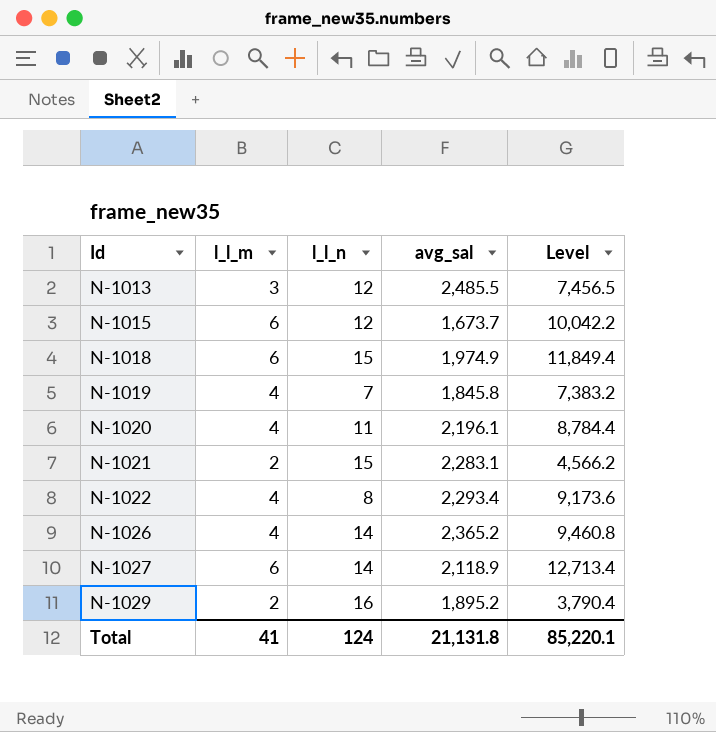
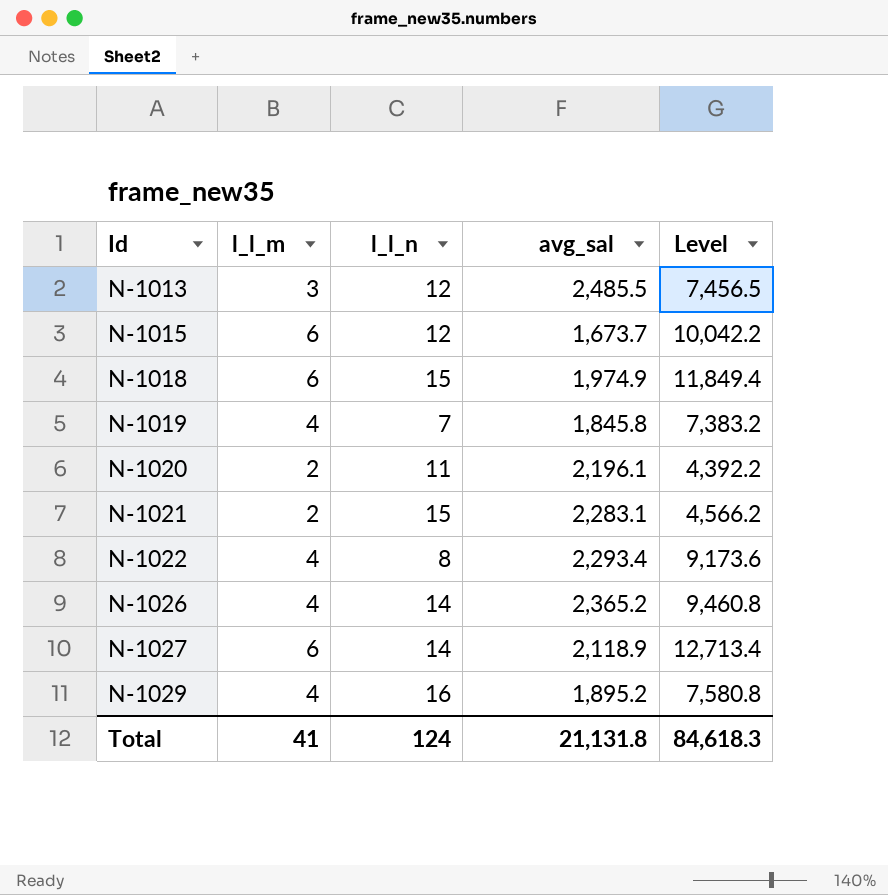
N-1020 | l_l_m: 4 -> 2
N-1020 | Level: 8,784.4 -> 4,392.2
N-1029 | l_l_m: 2 -> 4
N-1029 | Level: 3,790.4 -> 7,580.8
Total | Level: 85,220.1 -> 84,618.3

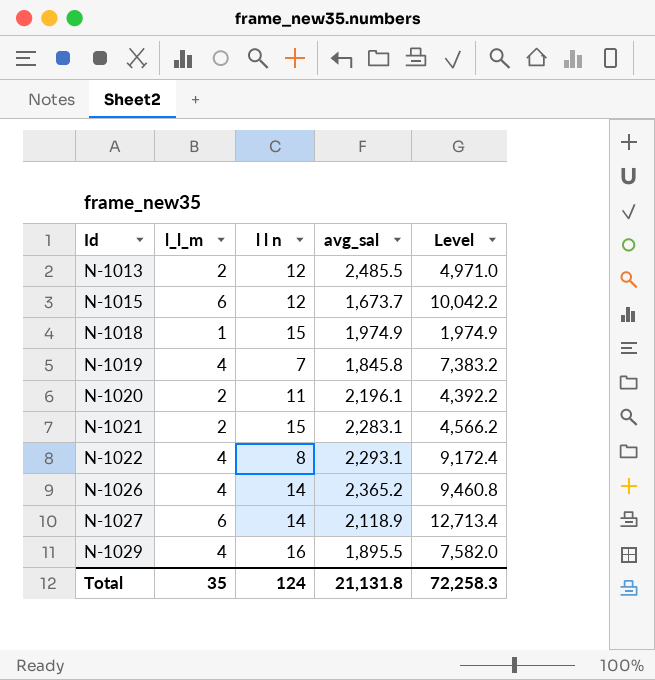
column name: l_l_n -> l l n
N-1013 | l_l_m: 3 -> 2
N-1013 | Level: 7,456.5 -> 4,971.0
N-1018 | l_l_m: 6 -> 1
N-1018 | Level: 11,849.4 -> 1,974.9
N-1022 | avg_sal: 2,293.4 -> 2,293.1
N-1022 | Level: 9,173.6 -> 9,172.4
N-1029 | avg_sal: 1,895.2 -> 1,895.5
N-1029 | Level: 7,580.8 -> 7,582.0
Total | l_l_m: 41 -> 35
Total | Level: 84,618.3 -> 72,258.3

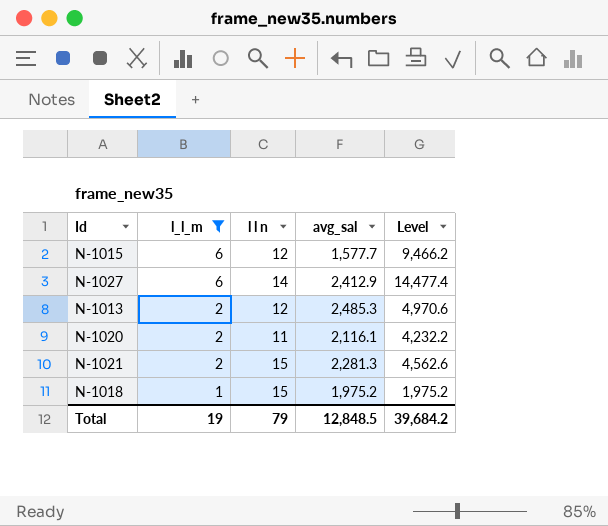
filter: none -> l_l_m != 4
row order: Id ascending -> l_l_m descending
N-1015 | avg_sal: 1,673.7 -> 1,577.7
N-1015 | Level: 10,042.2 -> 9,466.2
N-1027 | avg_sal: 2,118.9 -> 2,412.9
N-1027 | Level: 12,713.4 -> 14,477.4
N-1013 | avg_sal: 2,485.5 -> 2,485.3
N-1013 | Level: 4,971.0 -> 4,970.6
N-1020 | avg_sal: 2,196.1 -> 2,116.1
N-1020 | Level: 4,392.2 -> 4,232.2
N-1021 | avg_sal: 2,283.1 -> 2,281.3
N-1021 | Level: 4,566.2 -> 4,562.6
N-1018 | avg_sal: 1,974.9 -> 1,975.2
N-1018 | Level: 1,974.9 -> 1,975.2
Total | l_l_m: 35 -> 19
Total | l l n: 124 -> 79
Total | avg_sal: 21,131.8 -> 12,848.5
Total | Level: 72,258.3 -> 39,684.2

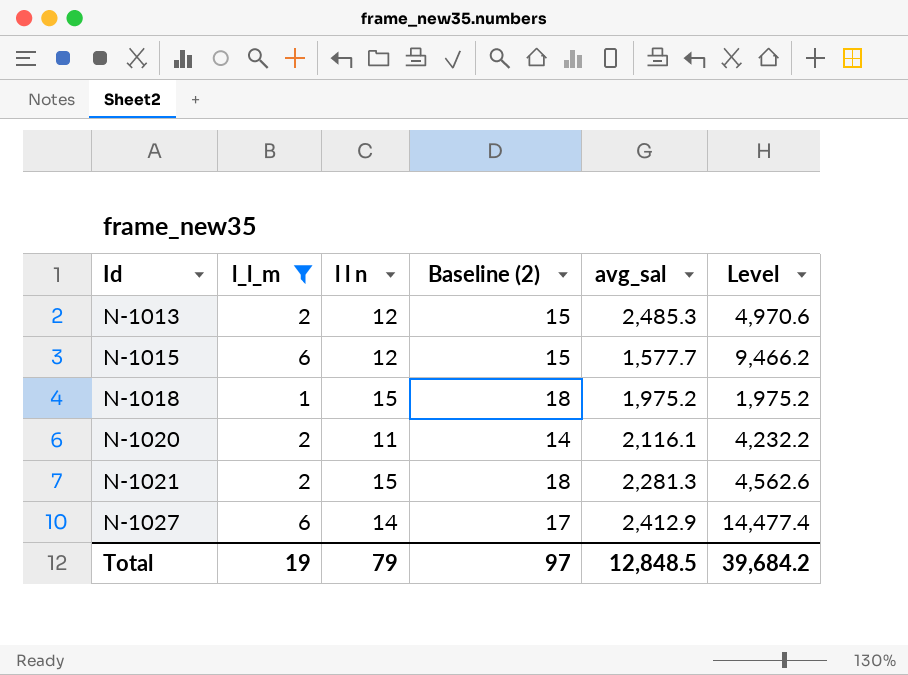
row order: l_l_m descending -> Id ascending
column Baseline (2) | formula: none -> [l l n] + 3

